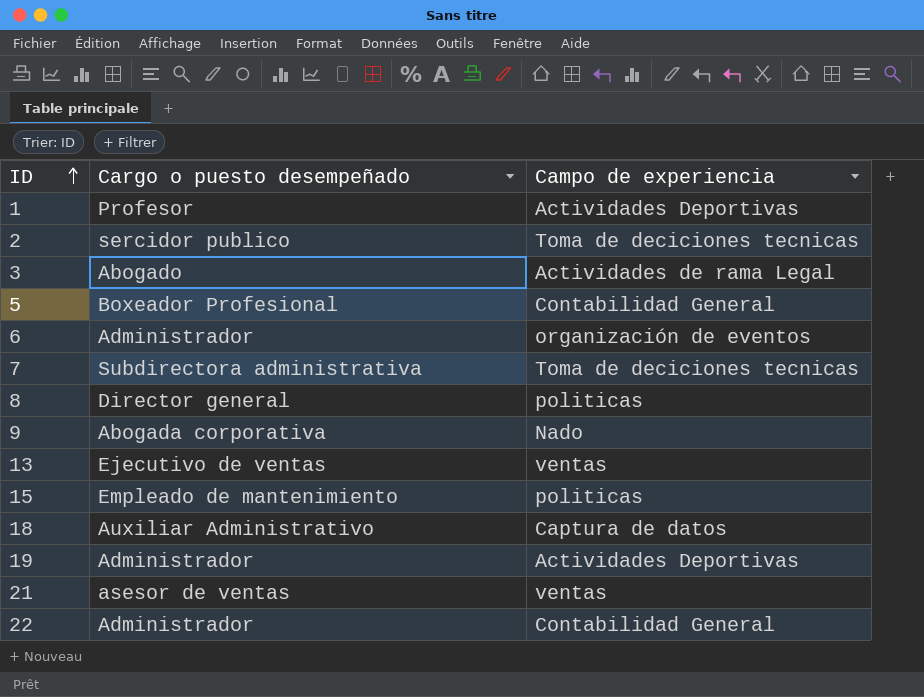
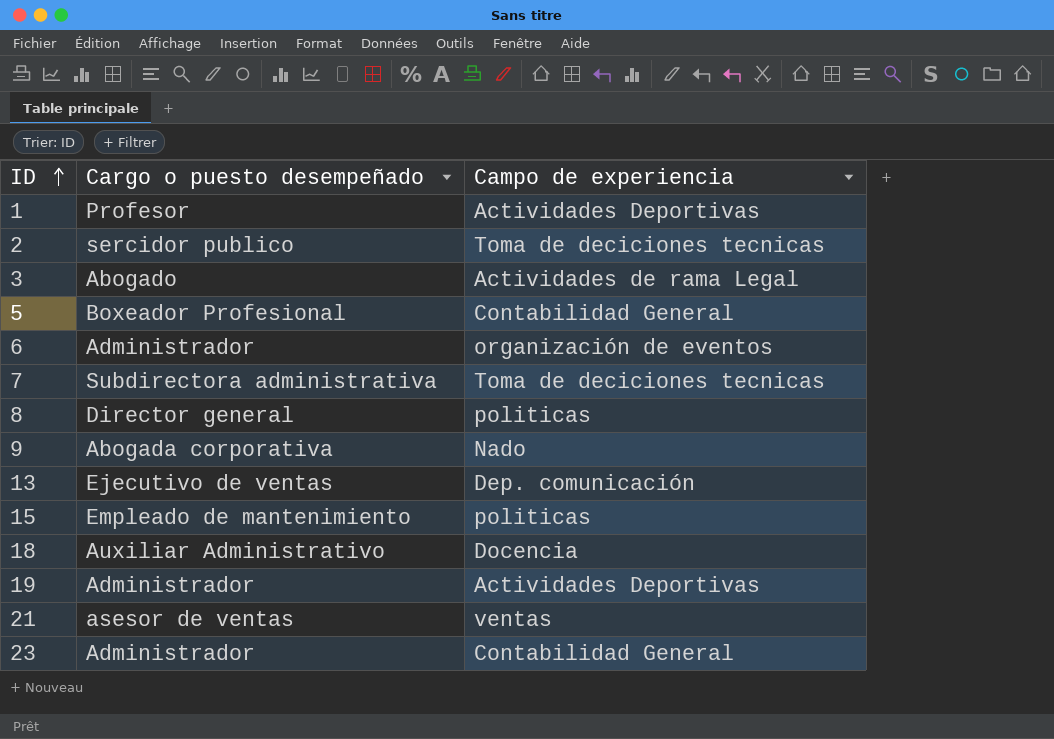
row 22: Administrador | Contabilidad General -> none
13 | Campo de experiencia: ventas -> Dep. comunicación
18 | Campo de experiencia: Captura de datos -> Docencia
row 23: none -> Administrador | Contabilidad General

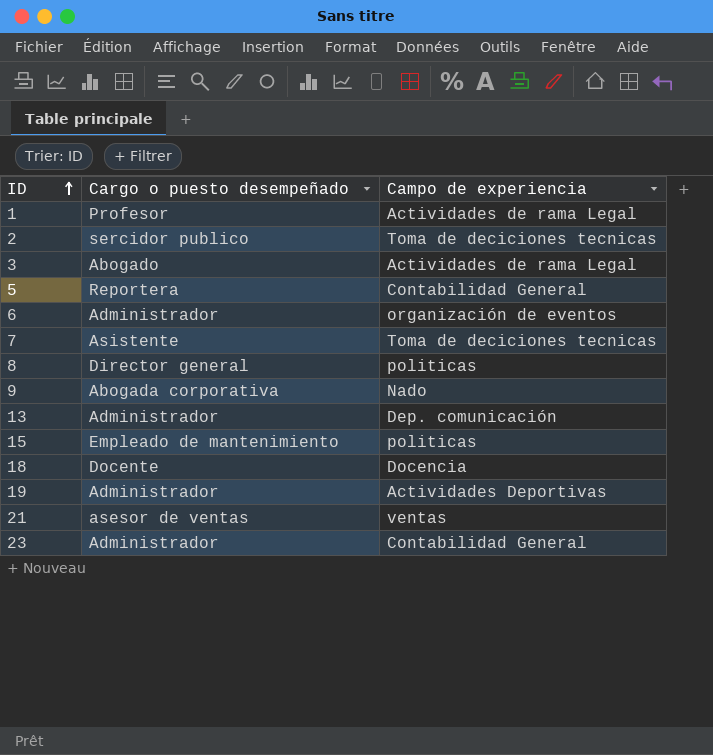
1 | Campo de experiencia: Actividades Deportivas -> Actividades de rama Legal
5 | Cargo o puesto desempeñado: Boxeador Profesional -> Reportera
7 | Cargo o puesto desempeñado: Subdirectora administrativa -> Asistente
13 | Cargo o puesto desempeñado: Ejecutivo de ventas -> Administrador
18 | Cargo o puesto desempeñado: Auxiliar Administrativo -> Docente

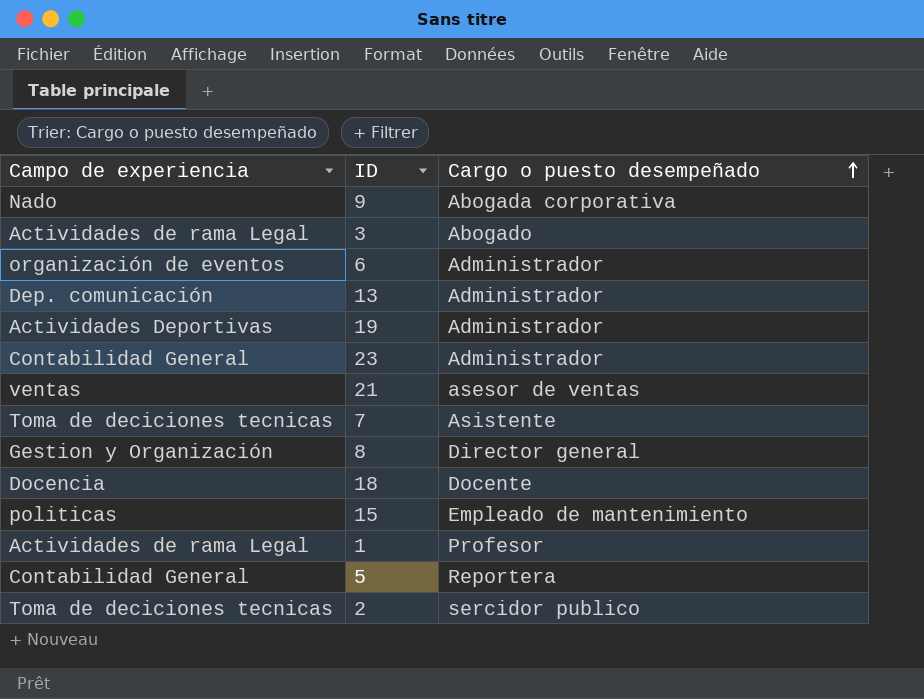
row order: ID ascending -> Cargo o puesto desempeñado ascending
column Campo de experiencia | position: 3 -> 1
8 | Campo de experiencia: politicas -> Gestion y Organización

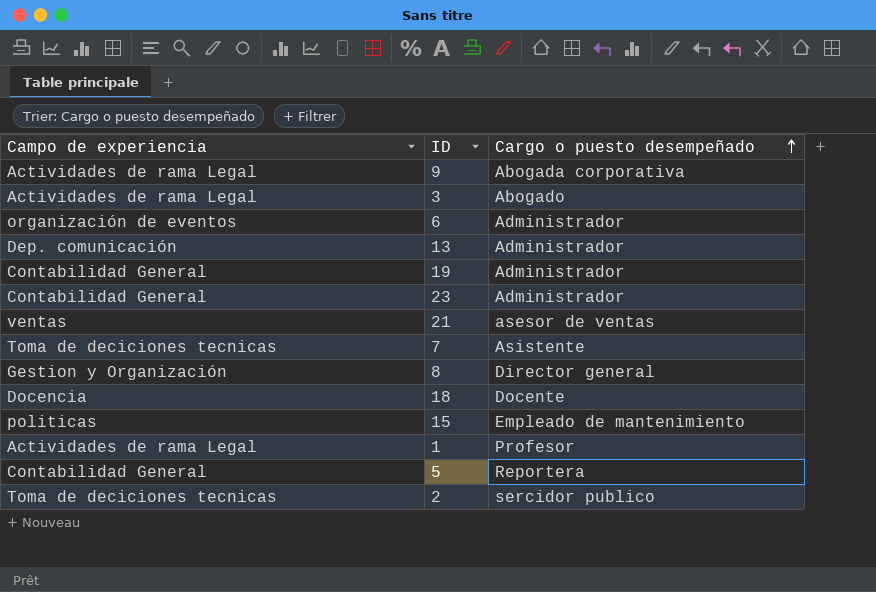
9 | Campo de experiencia: Nado -> Actividades de rama Legal
19 | Campo de experiencia: Actividades Deportivas -> Contabilidad General

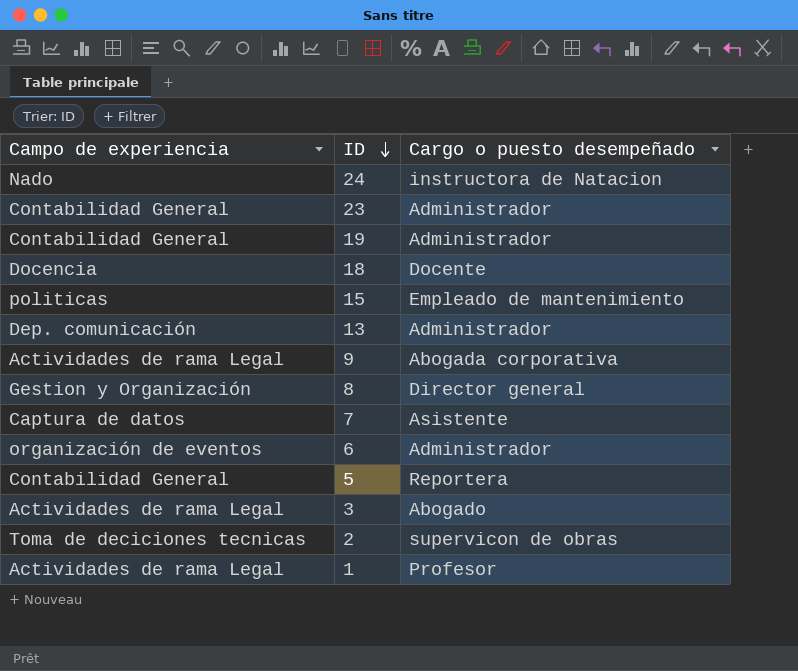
row order: Cargo o puesto desempeñado ascending -> ID descending
row 21: ventas | asesor de ventas -> none
row 24: none -> Nado | instructora de Natacion
7 | Campo de experiencia: Toma de deciciones tecnicas -> Captura de datos
2 | Cargo o puesto desempeñado: sercidor publico -> supervicon de obras

